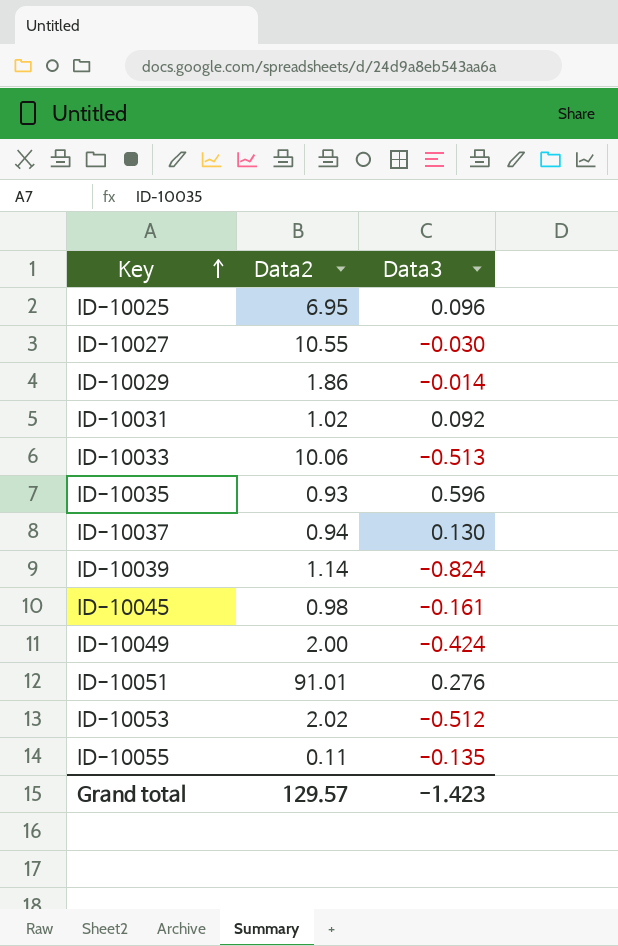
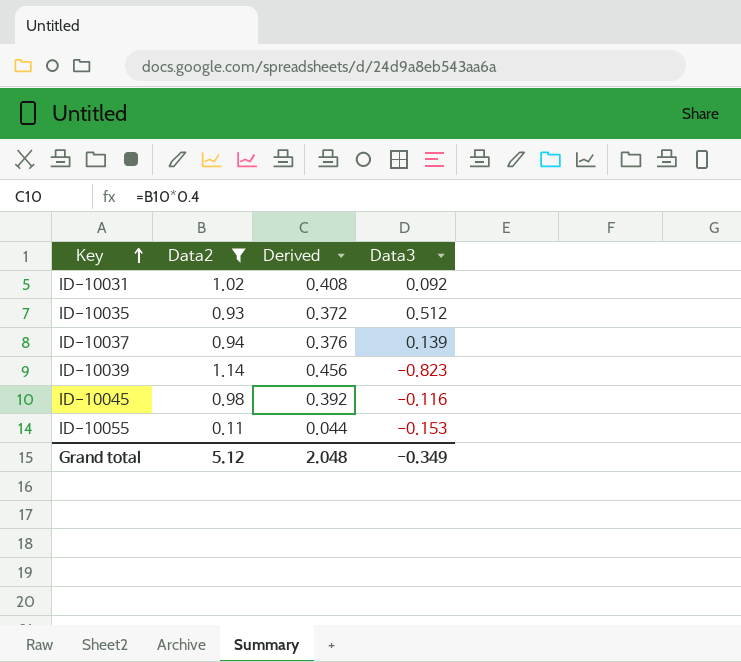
filter: none -> Data2 <= 1.14
column Derived | formula: none -> [Data2] * 0.4
ID-10035 | Data3: 0.596 -> 0.512
ID-10037 | Data3: 0.130 -> 0.139
ID-10039 | Data3: -0.824 -> -0.823
ID-10045 | Data3: -0.161 -> -0.116
ID-10055 | Data3: -0.135 -> -0.153
Grand total | Data2: 129.57 -> 5.12
Grand total | Data3: -1.423 -> -0.349

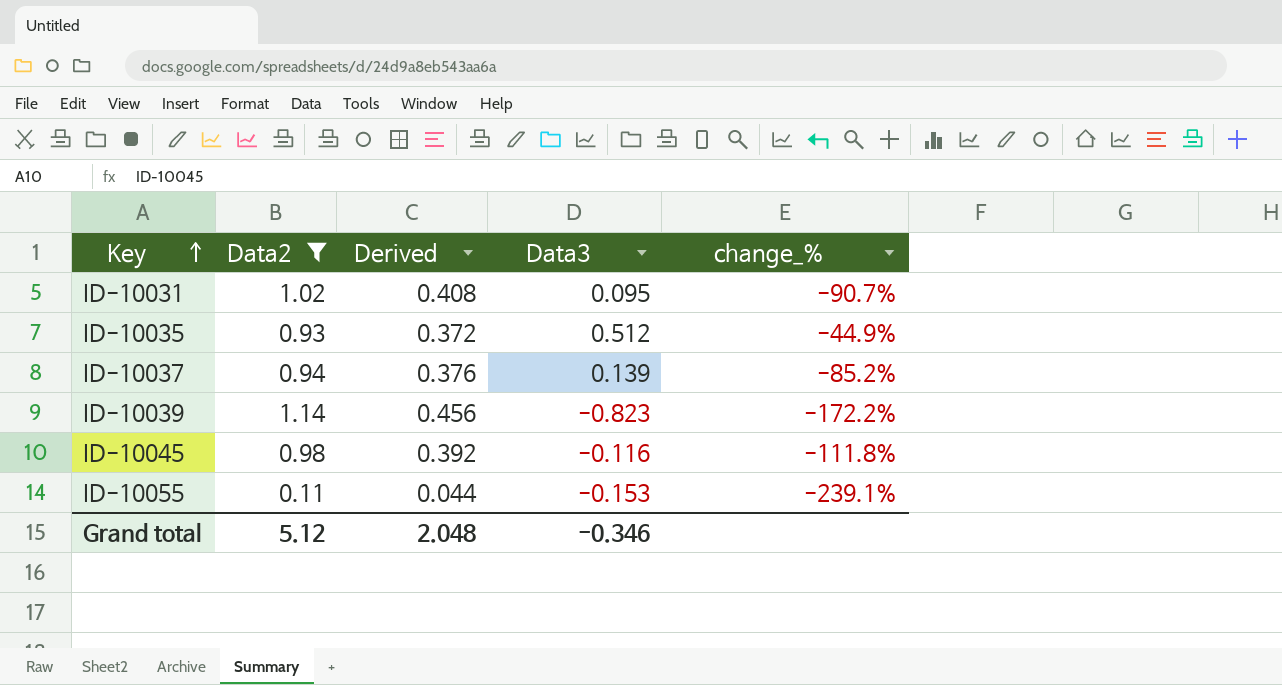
column change_% | formula: none -> ([Data3] - [Data2]) / [Data2]
ID-10031 | Data3: 0.092 -> 0.095
Grand total | Data3: -0.349 -> -0.346

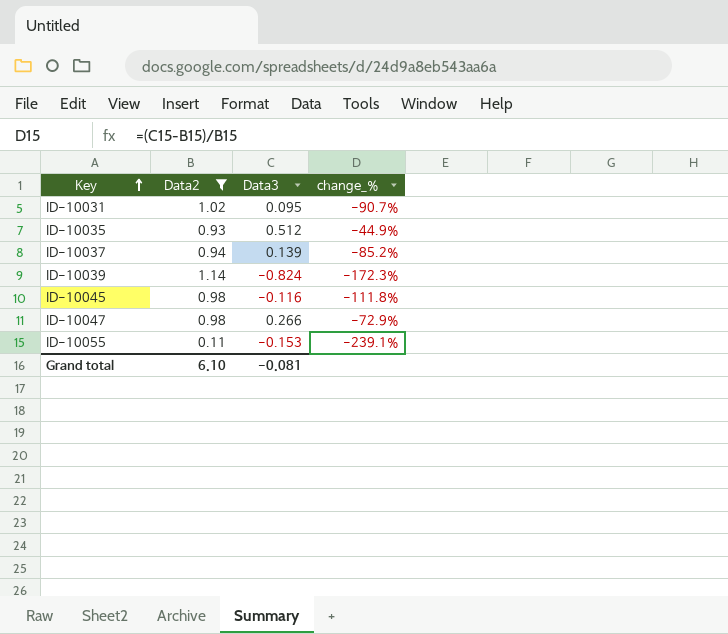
column Derived | formula: [Data2] * 0.4 -> none
ID-10039 | Data3: -0.823 -> -0.824
ID-10039 | change_%: -172.2% -> -172.3%
row ID-10047: none -> 0.98 | 0.266 | -72.9%
Grand total | Data2: 5.12 -> 6.10
Grand total | Data3: -0.346 -> -0.081

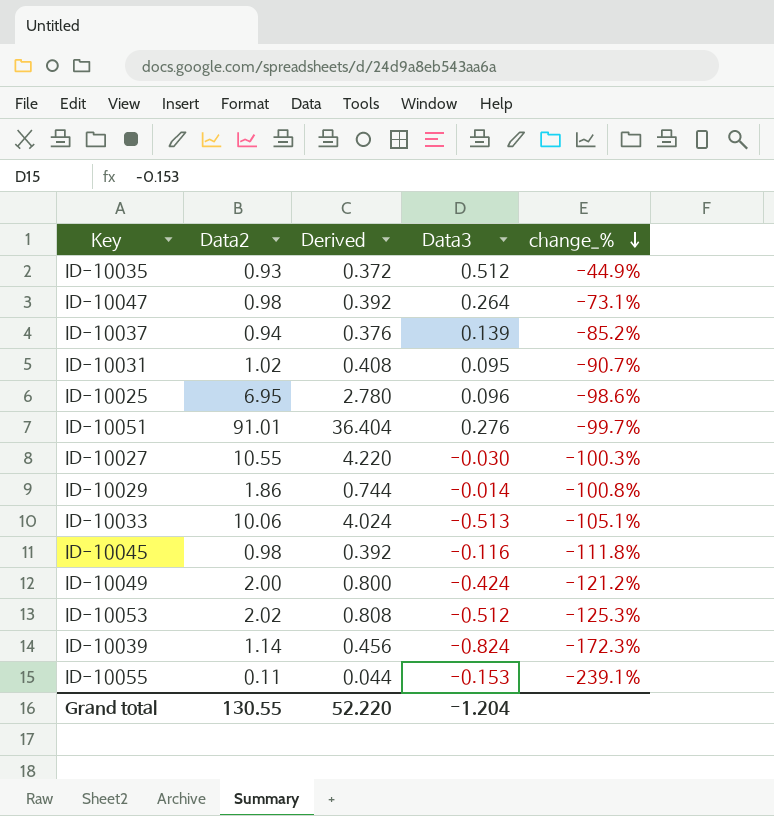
filter: Data2 <= 1.14 -> none
row order: Key ascending -> change_% descending
column Derived | formula: none -> [Data2] * 0.4
ID-10047 | Data3: 0.266 -> 0.264
ID-10047 | change_%: -72.9% -> -73.1%
Grand total | Data2: 6.10 -> 130.55
Grand total | Data3: -0.081 -> -1.204

